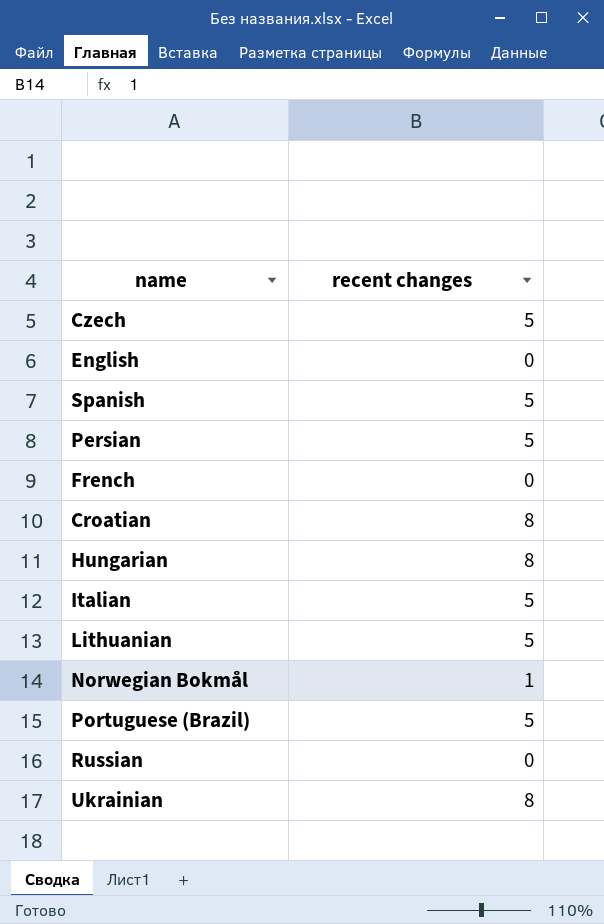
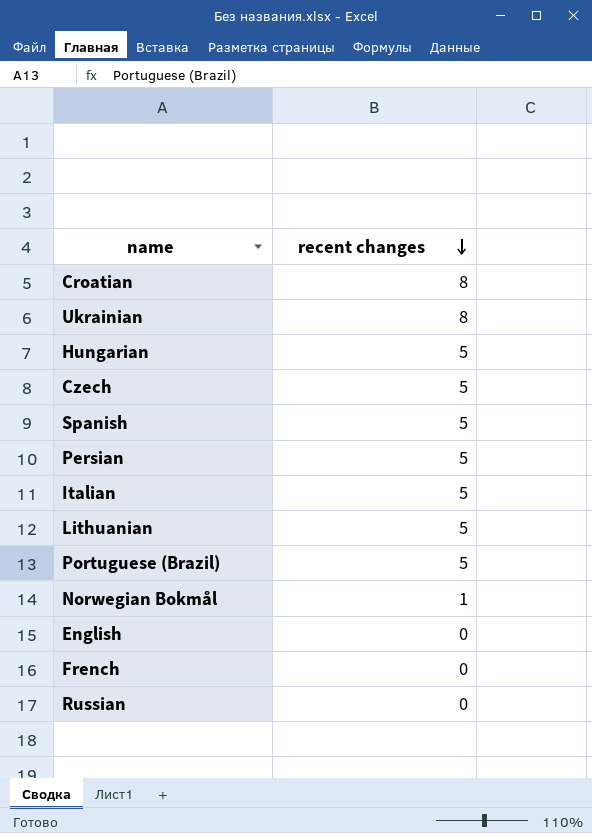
row order: none -> recent changes descending
Hungarian | recent changes: 8 -> 5

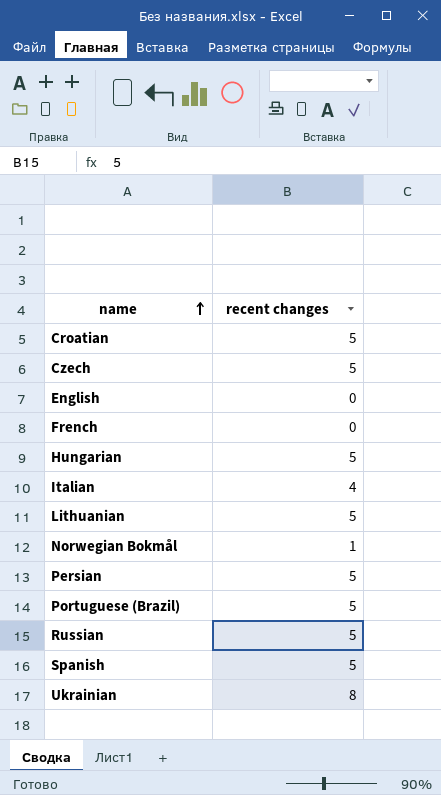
row order: recent changes descending -> name ascending
Croatian | recent changes: 8 -> 5
Italian | recent changes: 5 -> 4
Russian | recent changes: 0 -> 5

